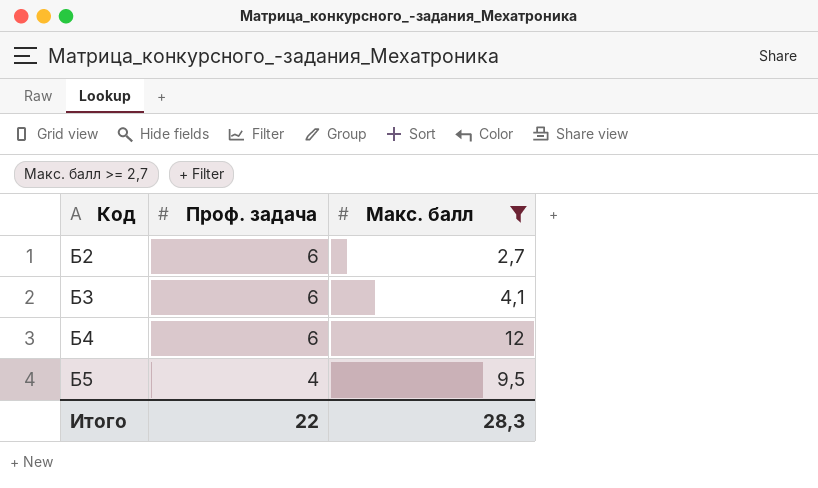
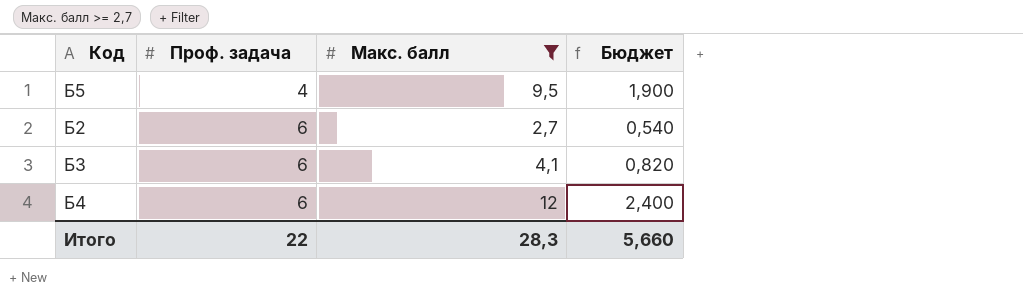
row order: Код ascending -> Проф. задача ascending
column Бюджет | formula: none -> [Макс. балл] * 0,2

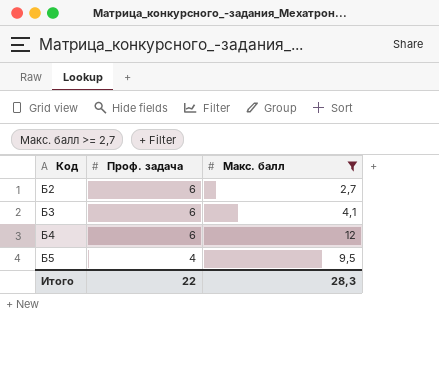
row order: Проф. задача ascending -> Код ascending
column Бюджет | formula: [Макс. балл] * 0,2 -> none

